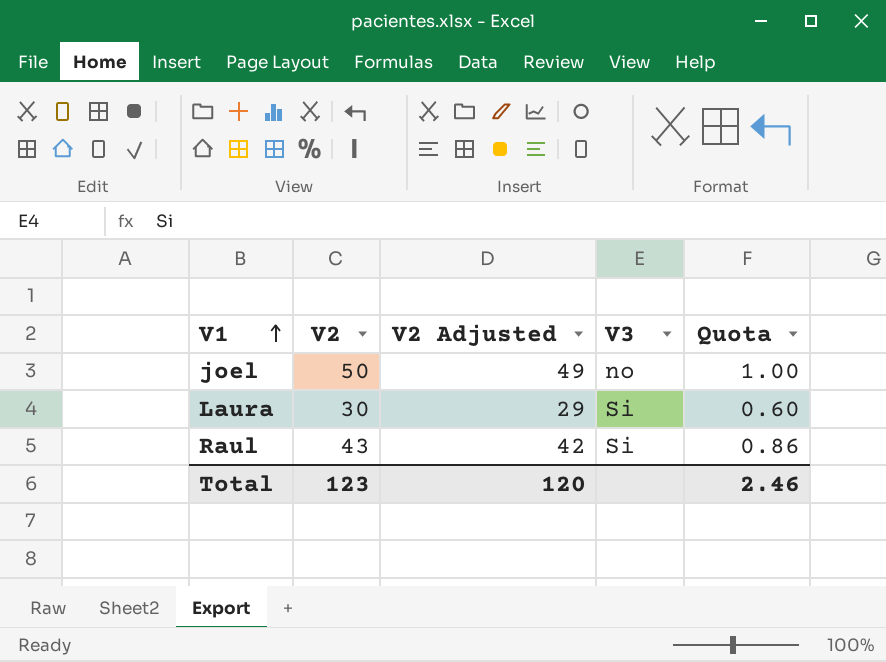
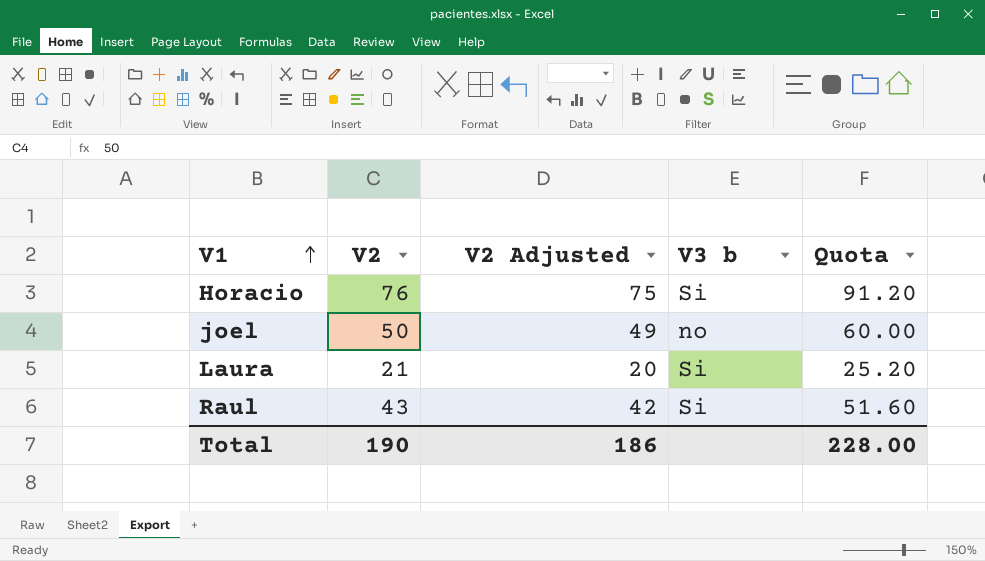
column name: V3 -> V3 b
column Quota | formula: [V2] * 0.02 -> [V2] * 1.2
row Horacio: none -> 76 | 75 | Si | 91.20
Laura | V2: 30 -> 21
Laura | V2 Adjusted: 29 -> 20
Total | V2: 123 -> 190
Total | V2 Adjusted: 120 -> 186
Total | Quota: 2.46 -> 228.00

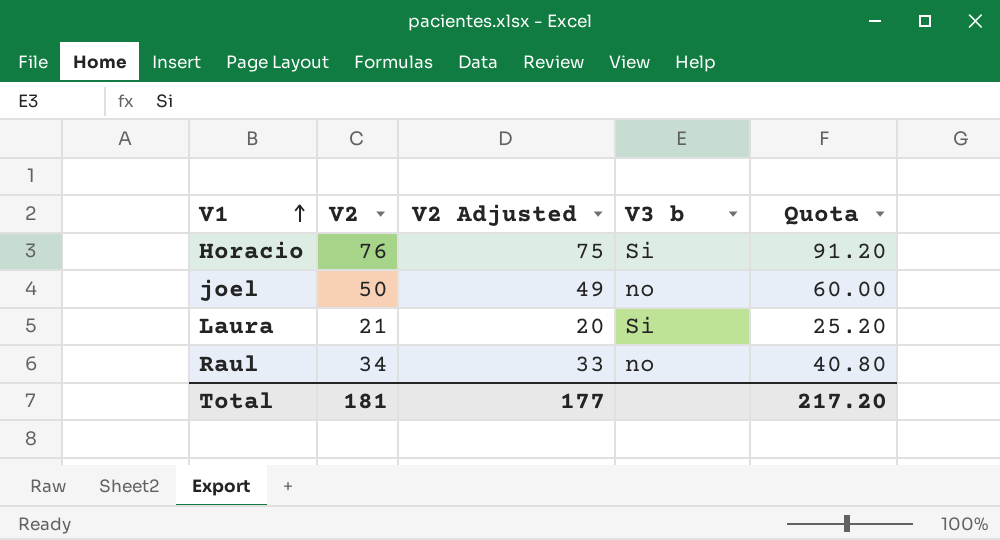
Raul | V2: 43 -> 34
Raul | V2 Adjusted: 42 -> 33
Raul | V3 b: Si -> no
Raul | Quota: 51.60 -> 40.80
Total | V2: 190 -> 181
Total | V2 Adjusted: 186 -> 177
Total | Quota: 228.00 -> 217.20

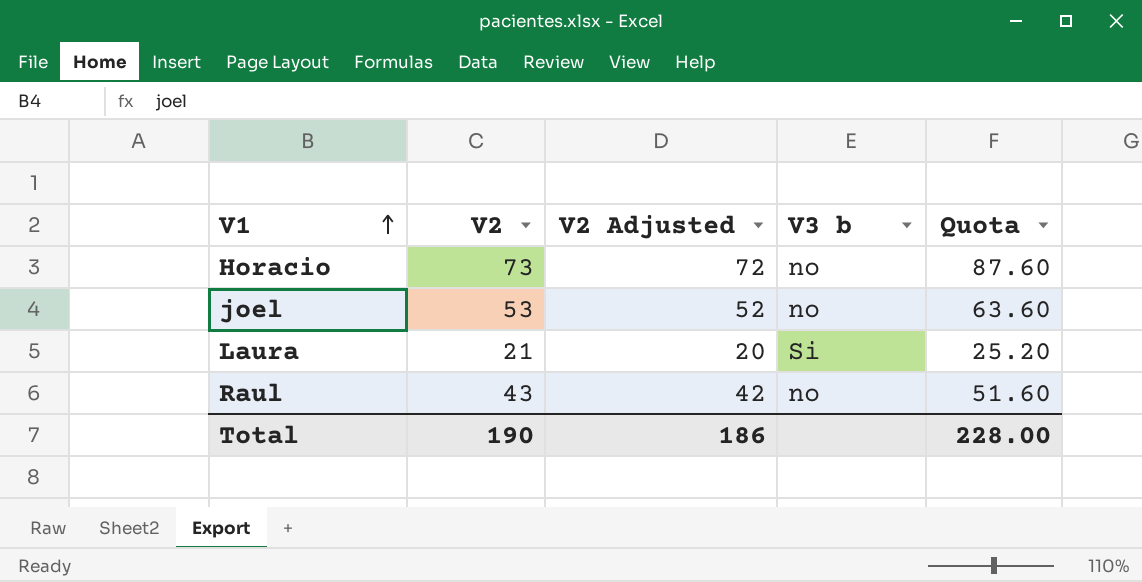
Horacio | V2: 76 -> 73
Horacio | V2 Adjusted: 75 -> 72
Horacio | V3 b: Si -> no
Horacio | Quota: 91.20 -> 87.60
joel | V2: 50 -> 53
joel | V2 Adjusted: 49 -> 52
joel | Quota: 60.00 -> 63.60
Raul | V2: 34 -> 43
Raul | V2 Adjusted: 33 -> 42
Raul | Quota: 40.80 -> 51.60
Total | V2: 181 -> 190
Total | V2 Adjusted: 177 -> 186
Total | Quota: 217.20 -> 228.00

